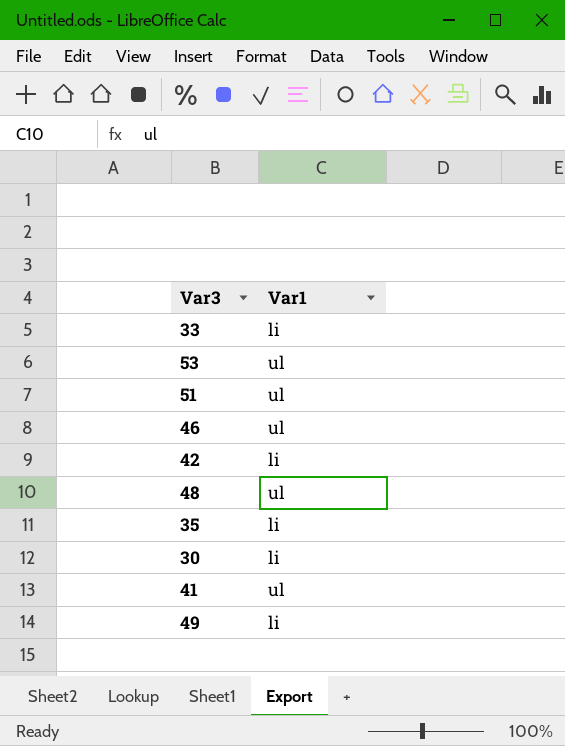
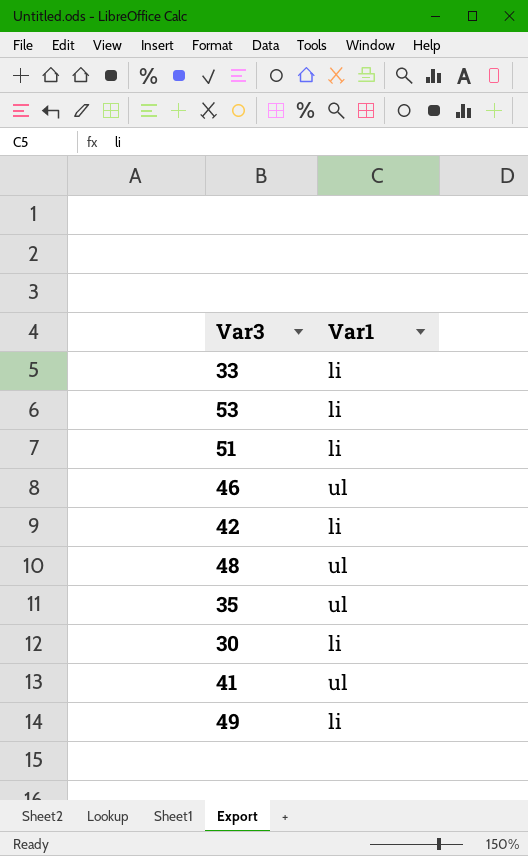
53 | Var1: ul -> li
51 | Var1: ul -> li
35 | Var1: li -> ul

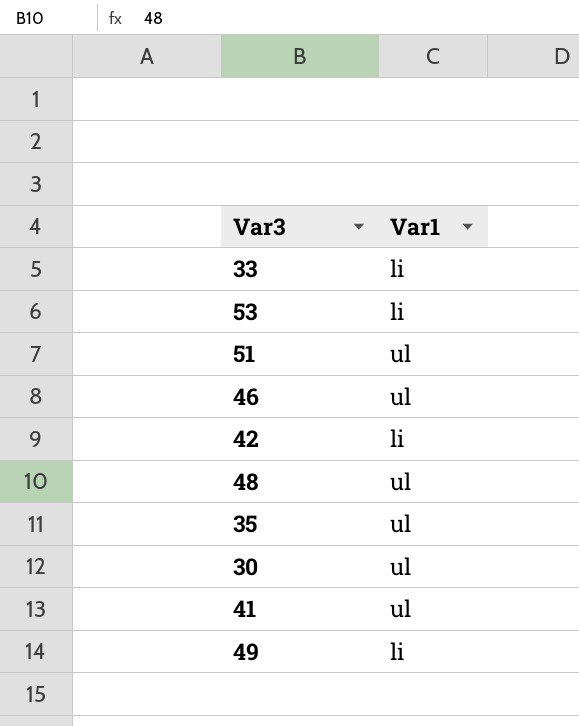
51 | Var1: li -> ul
30 | Var1: li -> ul

